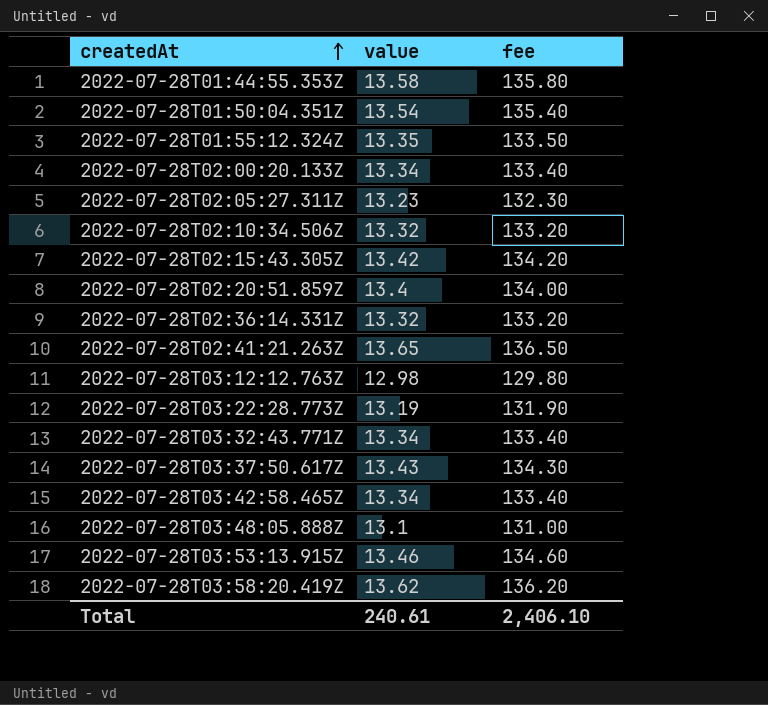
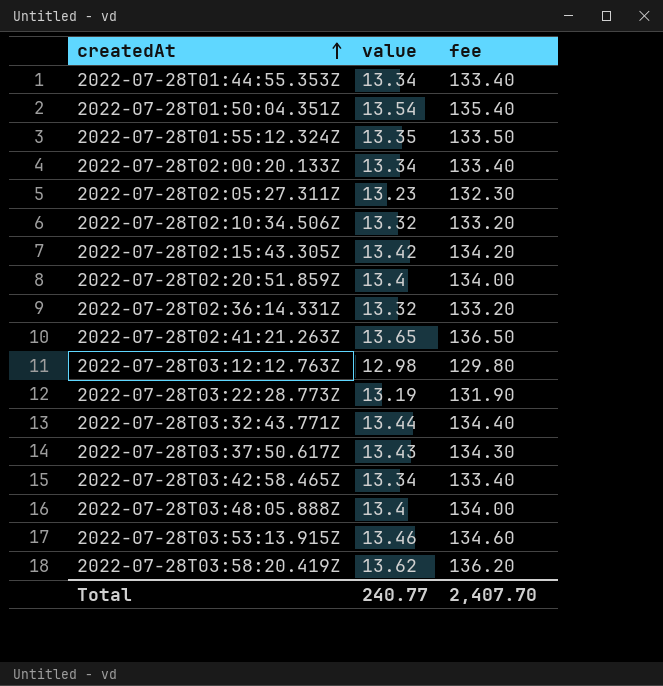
2022-07-28T01:44:55.353Z | value: 13.58 -> 13.34
2022-07-28T01:44:55.353Z | fee: 135.80 -> 133.40
2022-07-28T03:32:43.771Z | value: 13.34 -> 13.44
2022-07-28T03:32:43.771Z | fee: 133.40 -> 134.40
2022-07-28T03:48:05.888Z | value: 13.1 -> 13.4
2022-07-28T03:48:05.888Z | fee: 131.00 -> 134.00
Total | value: 240.61 -> 240.77
Total | fee: 2,406.10 -> 2,407.70

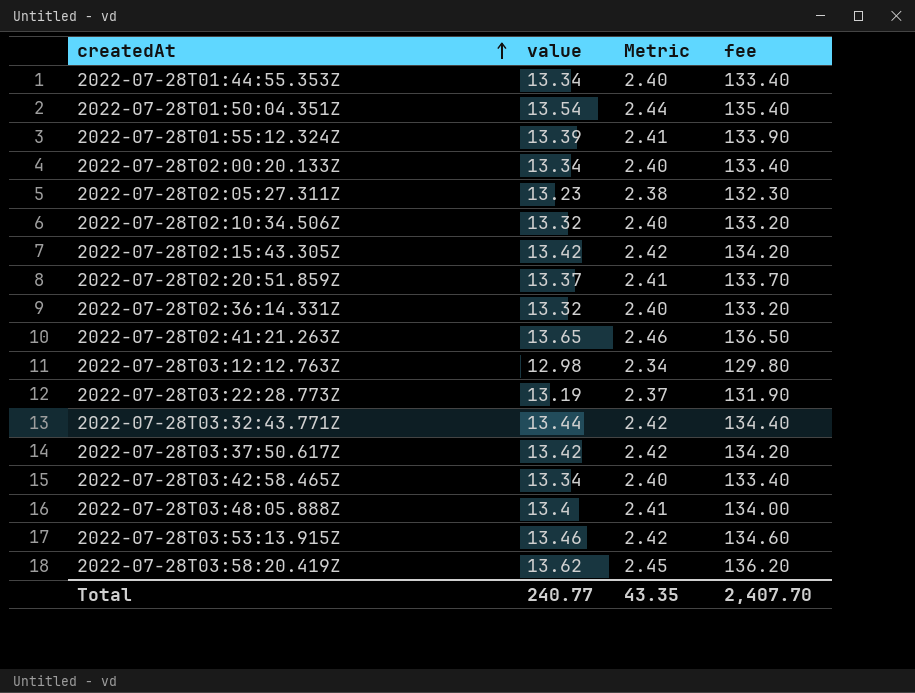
column Metric | formula: none -> [value] * 0.18
2022-07-28T01:55:12.324Z | value: 13.35 -> 13.39
2022-07-28T01:55:12.324Z | fee: 133.50 -> 133.90
2022-07-28T02:20:51.859Z | value: 13.4 -> 13.37
2022-07-28T02:20:51.859Z | fee: 134.00 -> 133.70
2022-07-28T03:37:50.617Z | value: 13.43 -> 13.42
2022-07-28T03:37:50.617Z | fee: 134.30 -> 134.20

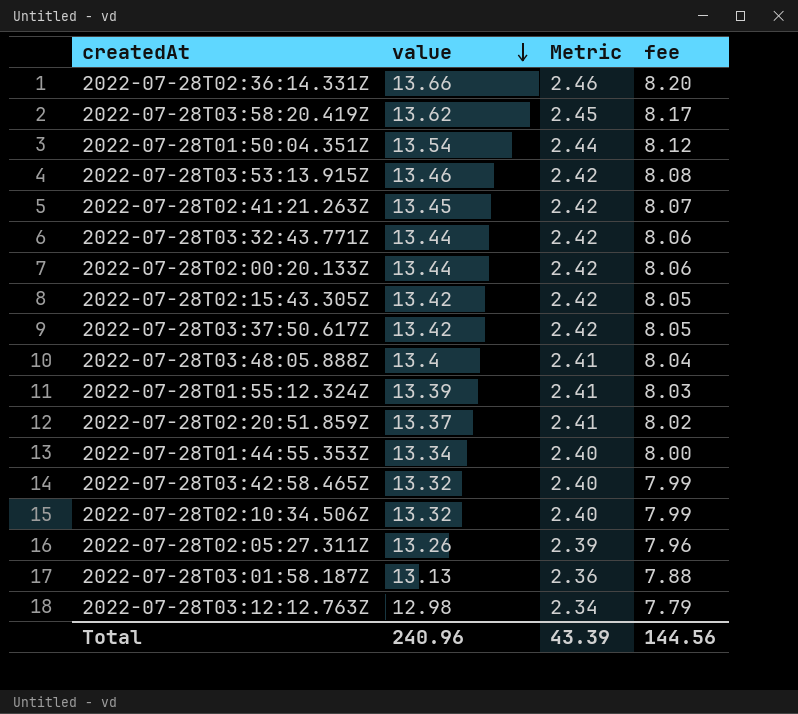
row order: createdAt ascending -> value descending
column fee | formula: [value] * 10 -> [value] * 0.6
row 2022-07-28T03:22:28.773Z: 13.19 | 2.37 | 131.90 -> none
2022-07-28T02:36:14.331Z | value: 13.32 -> 13.66
2022-07-28T02:36:14.331Z | Metric: 2.40 -> 2.46
2022-07-28T02:41:21.263Z | value: 13.65 -> 13.45
2022-07-28T02:41:21.263Z | Metric: 2.46 -> 2.42
2022-07-28T02:00:20.133Z | value: 13.34 -> 13.44
2022-07-28T02:00:20.133Z | Metric: 2.40 -> 2.42
2022-07-28T03:42:58.465Z | value: 13.34 -> 13.32
2022-07-28T02:05:27.311Z | value: 13.23 -> 13.26
2022-07-28T02:05:27.311Z | Metric: 2.38 -> 2.39
row 2022-07-28T03:01:58.187Z: none -> 13.13 | 2.36 | 7.88
Total | value: 240.77 -> 240.96
Total | Metric: 43.35 -> 43.39
Total | fee: 2,407.70 -> 144.56

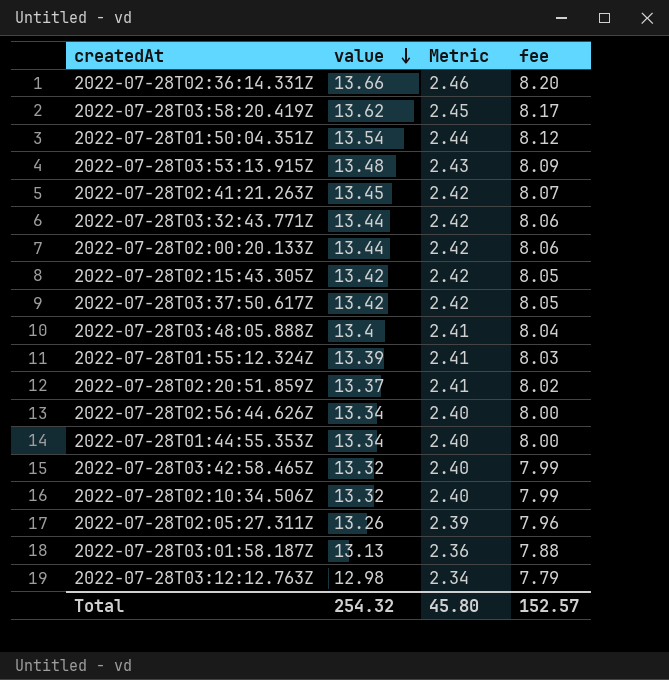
2022-07-28T03:53:13.915Z | value: 13.46 -> 13.48
2022-07-28T03:53:13.915Z | Metric: 2.42 -> 2.43
2022-07-28T03:53:13.915Z | fee: 8.08 -> 8.09
row 2022-07-28T02:56:44.626Z: none -> 13.34 | 2.40 | 8.00
Total | value: 240.96 -> 254.32
Total | Metric: 43.39 -> 45.80
Total | fee: 144.56 -> 152.57

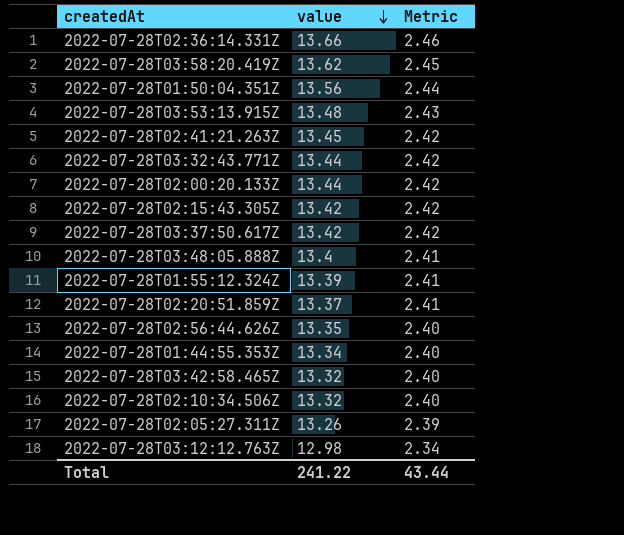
column fee | formula: [value] * 0.6 -> none
row 2022-07-28T03:01:58.187Z: 13.13 | 2.36 | 7.88 -> none
2022-07-28T01:50:04.351Z | value: 13.54 -> 13.56
2022-07-28T02:56:44.626Z | value: 13.34 -> 13.35
Total | value: 254.32 -> 241.22
Total | Metric: 45.80 -> 43.44

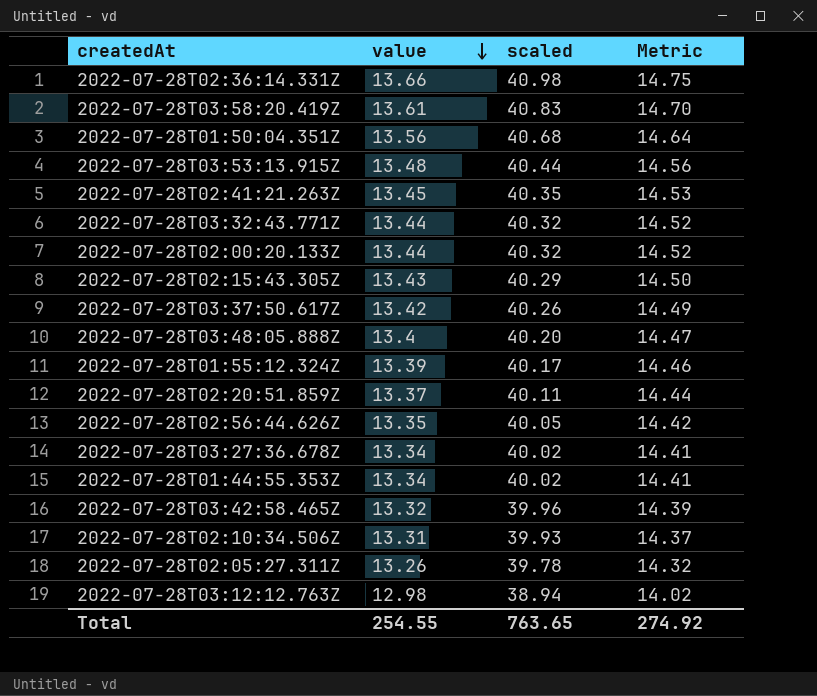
column scaled | formula: none -> [value] * 3
column Metric | formula: [value] * 0.18 -> [value] * 1.08
2022-07-28T03:58:20.419Z | value: 13.62 -> 13.61
2022-07-28T02:15:43.305Z | value: 13.42 -> 13.43
row 2022-07-28T03:27:36.678Z: none -> 13.34 | 40.02 | 14.41
2022-07-28T02:10:34.506Z | value: 13.32 -> 13.31
Total | value: 241.22 -> 254.55
Total | Metric: 43.44 -> 274.92

